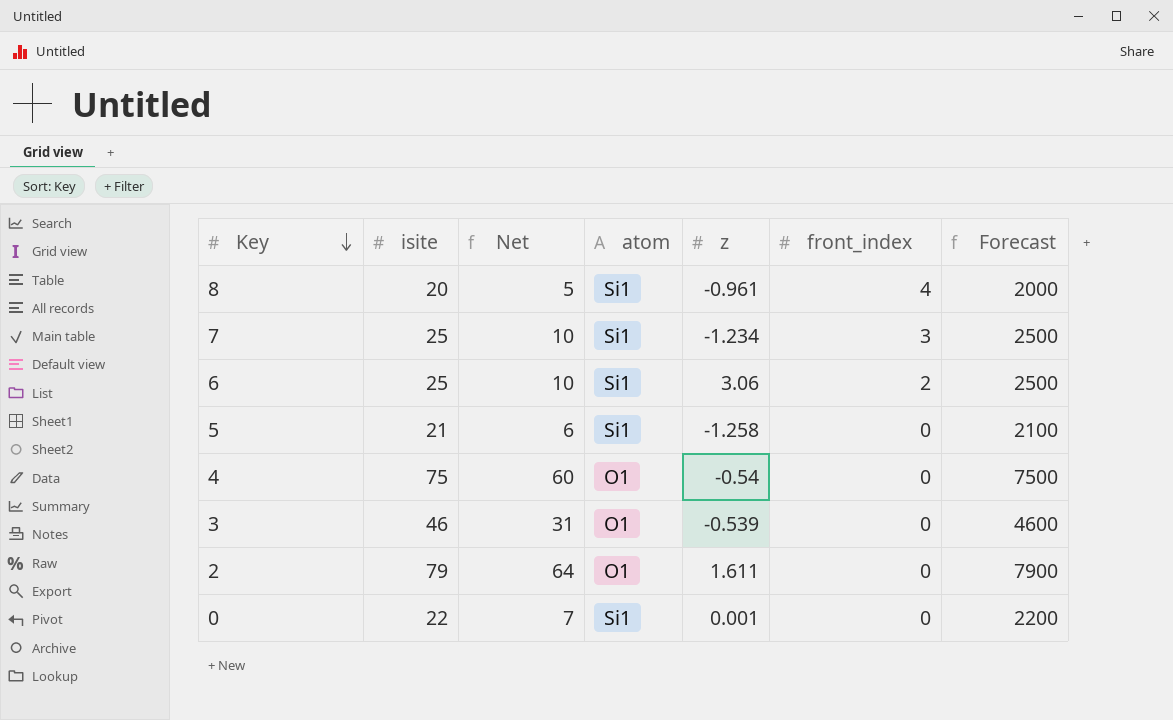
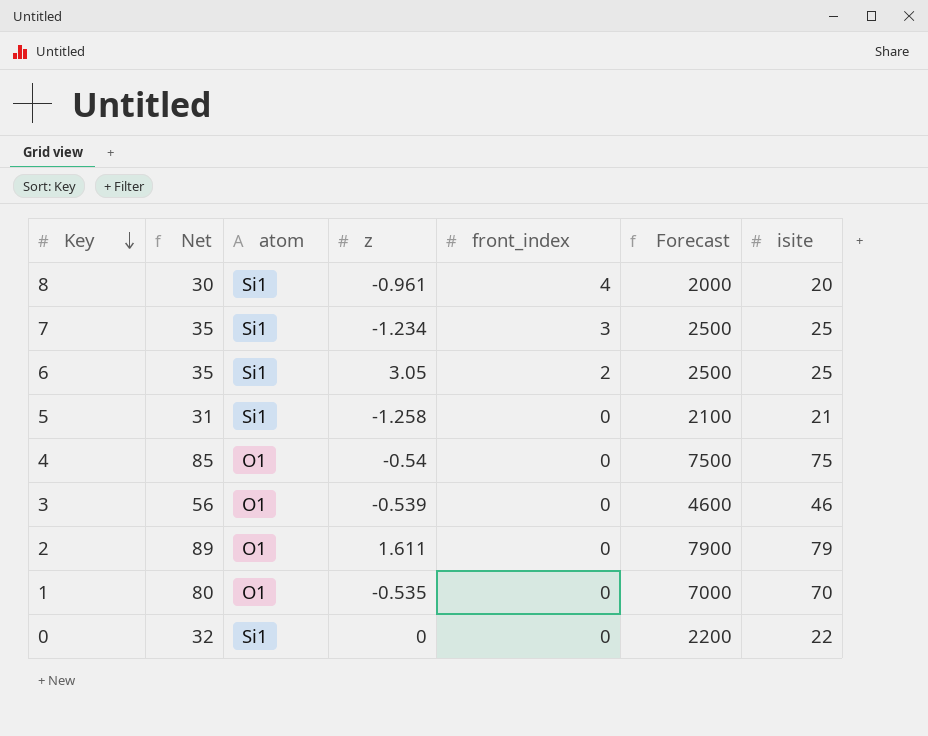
column Net | formula: [isite] - 15 -> [isite] + 10
column isite | position: 2 -> 7
6 | z: 3.06 -> 3.05
row 1: none -> 80 | O1 | -0.535 | 0 | 7000 | 70
0 | z: 0.001 -> 0

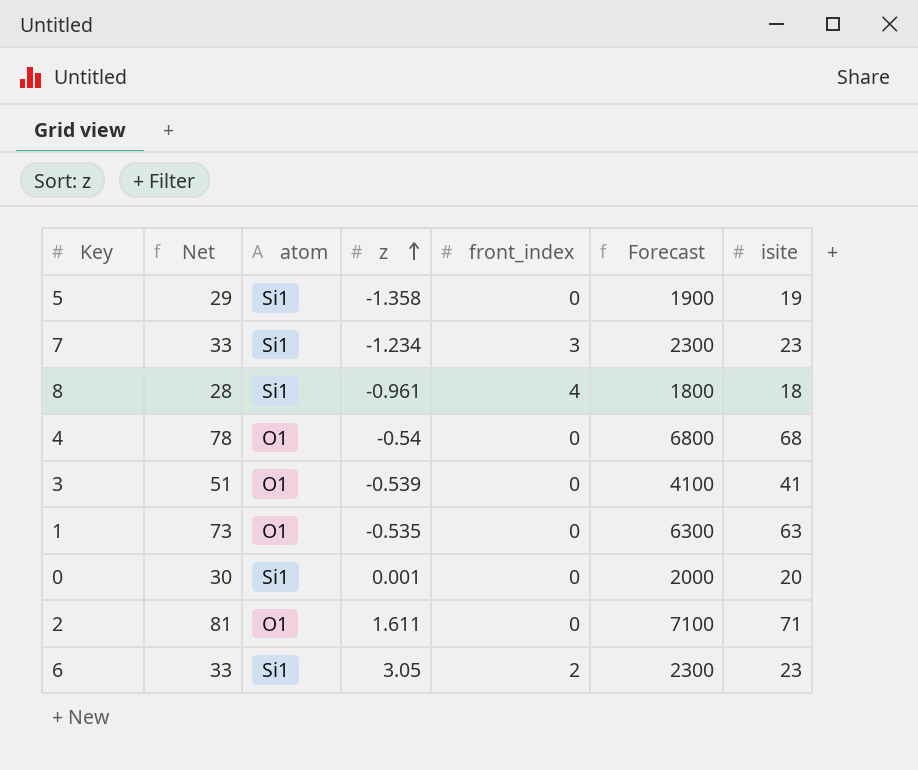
row order: Key descending -> z ascending
5 | Net: 31 -> 29
5 | z: -1.258 -> -1.358
5 | Forecast: 2100 -> 1900
5 | isite: 21 -> 19
7 | Net: 35 -> 33
7 | Forecast: 2500 -> 2300
7 | isite: 25 -> 23
8 | Net: 30 -> 28
8 | Forecast: 2000 -> 1800
8 | isite: 20 -> 18
4 | Net: 85 -> 78
4 | Forecast: 7500 -> 6800
4 | isite: 75 -> 68
3 | Net: 56 -> 51
3 | Forecast: 4600 -> 4100
3 | isite: 46 -> 41
1 | Net: 80 -> 73
1 | Forecast: 7000 -> 6300
1 | isite: 70 -> 63
0 | Net: 32 -> 30
0 | z: 0 -> 0.001
0 | Forecast: 2200 -> 2000
0 | isite: 22 -> 20
2 | Net: 89 -> 81
2 | Forecast: 7900 -> 7100
2 | isite: 79 -> 71
6 | Net: 35 -> 33
6 | Forecast: 2500 -> 2300
6 | isite: 25 -> 23

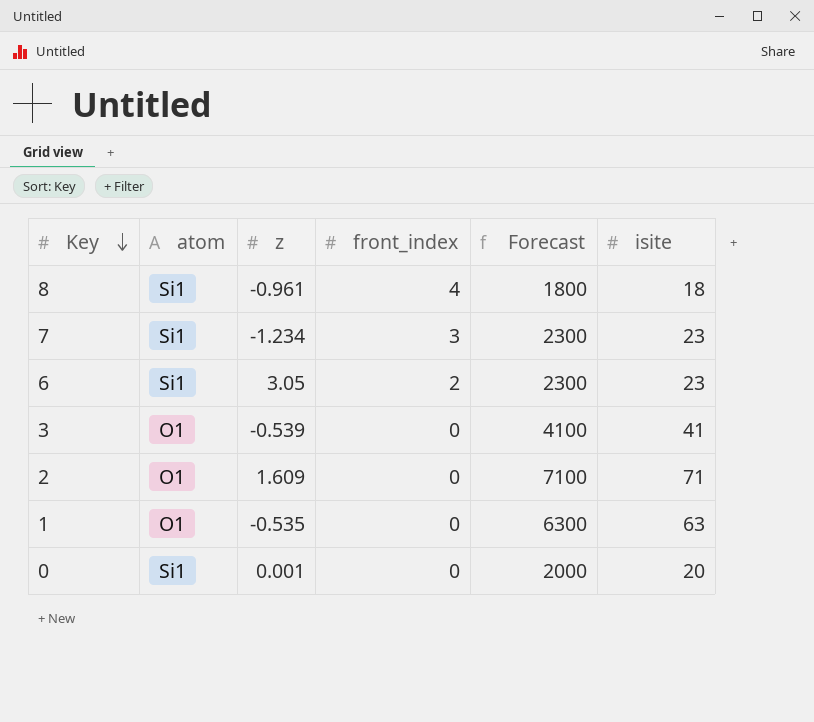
row order: z ascending -> Key descending
column Net | formula: [isite] + 10 -> none
row 5: 29 | Si1 | -1.358 | 0 | 1900 | 19 -> none
row 4: 78 | O1 | -0.54 | 0 | 6800 | 68 -> none
2 | z: 1.611 -> 1.609

